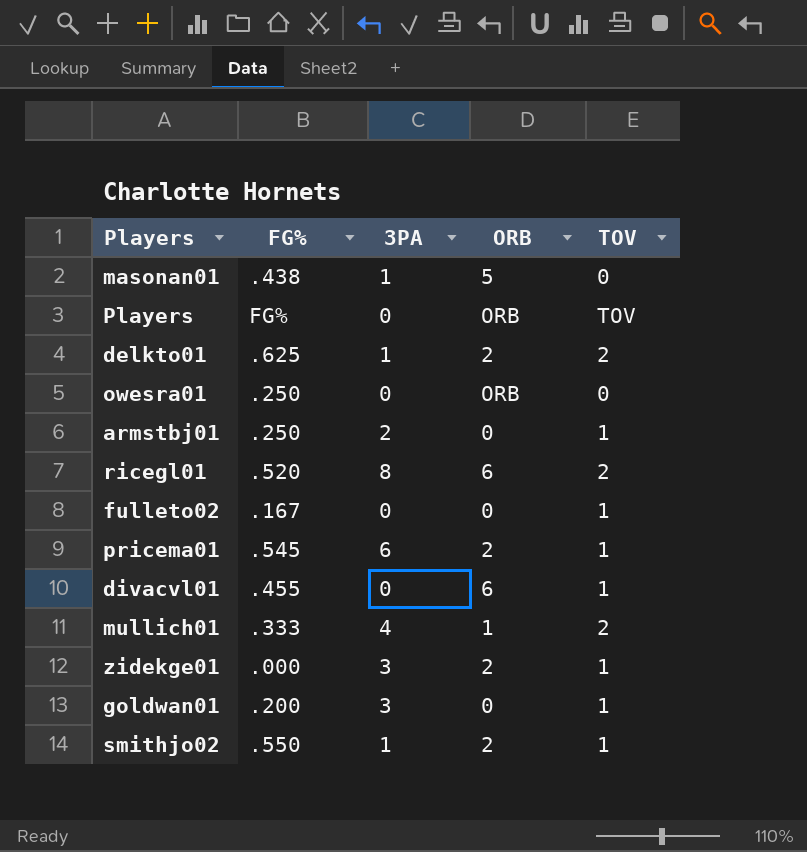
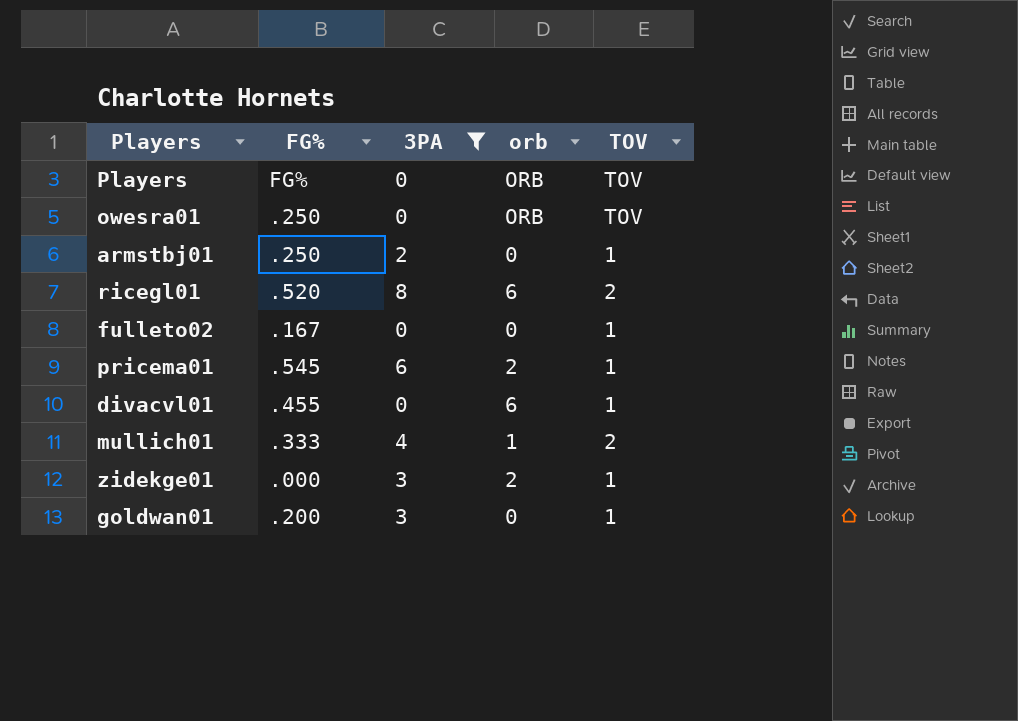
filter: none -> 3PA != 1
column name: ORB -> orb
owesra01 | TOV: 0 -> TOV

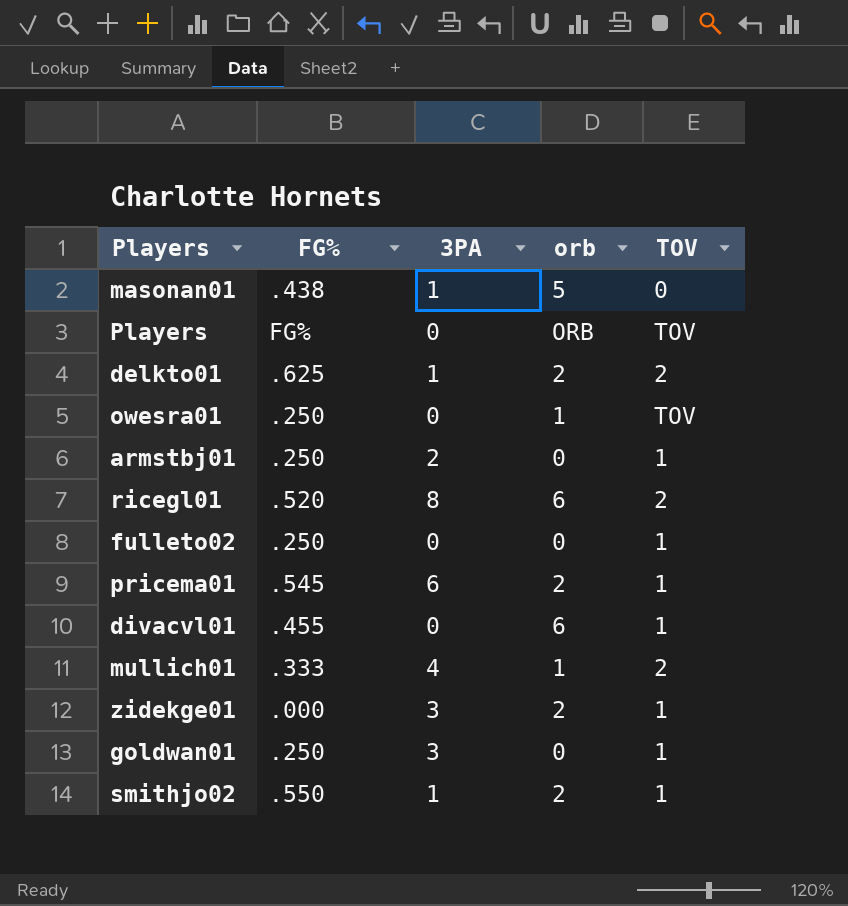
filter: 3PA != 1 -> none
owesra01 | orb: ORB -> 1
fulleto02 | FG%: .167 -> .250
goldwan01 | FG%: .200 -> .250

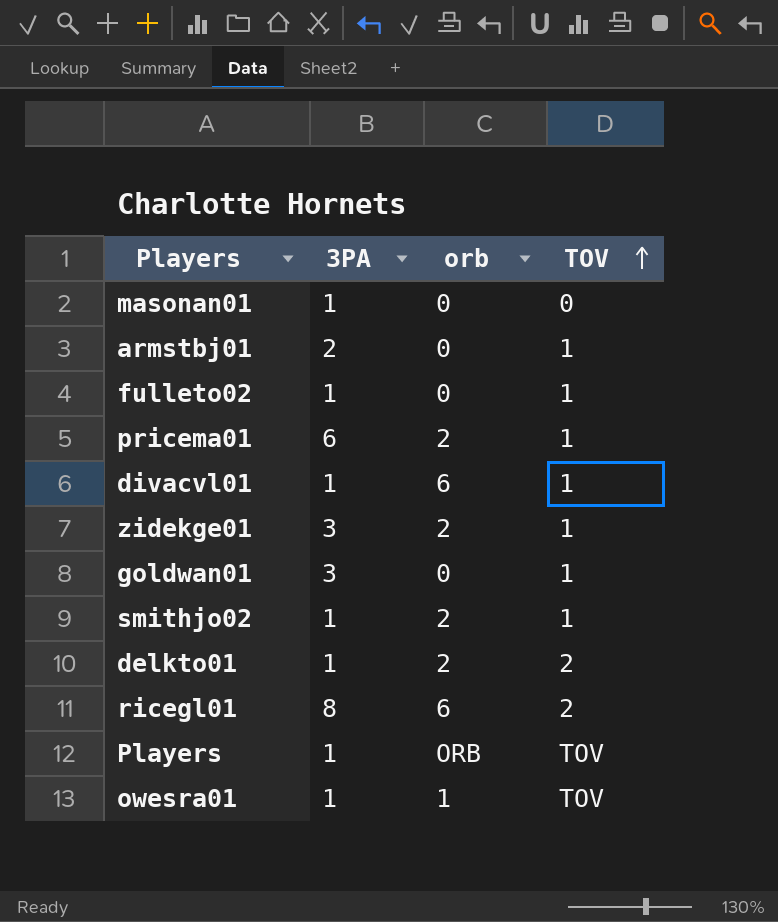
row order: none -> TOV ascending
column FG% | position: 2 -> none
row mullich01: .333 | 4 | 1 | 2 -> none
masonan01 | orb: 5 -> 0
fulleto02 | 3PA: 0 -> 1
divacvl01 | 3PA: 0 -> 1
Players | 3PA: 0 -> 1
owesra01 | 3PA: 0 -> 1

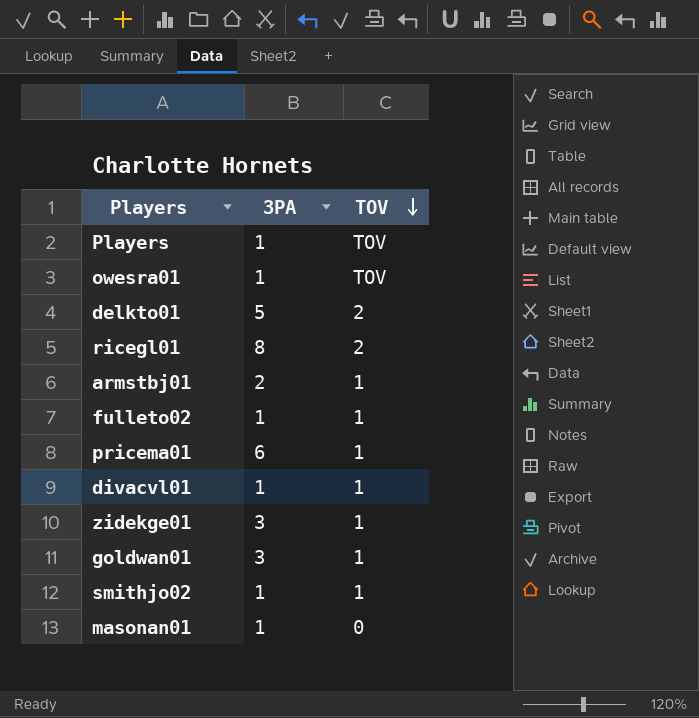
row order: TOV ascending -> TOV descending
column orb | position: 3 -> none
delkto01 | 3PA: 1 -> 5

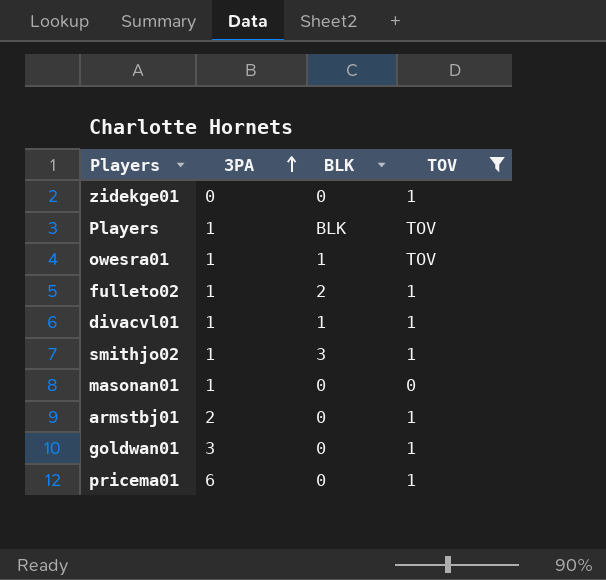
filter: none -> TOV != 2
row order: TOV descending -> 3PA ascending
column BLK | position: none -> 3
zidekge01 | 3PA: 3 -> 0

